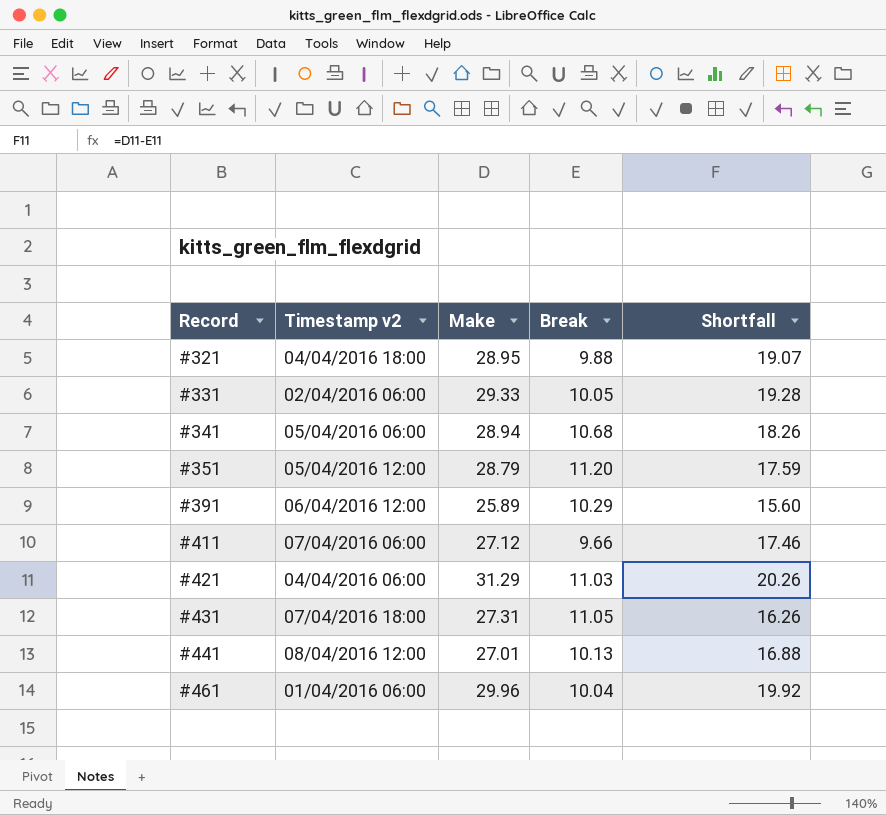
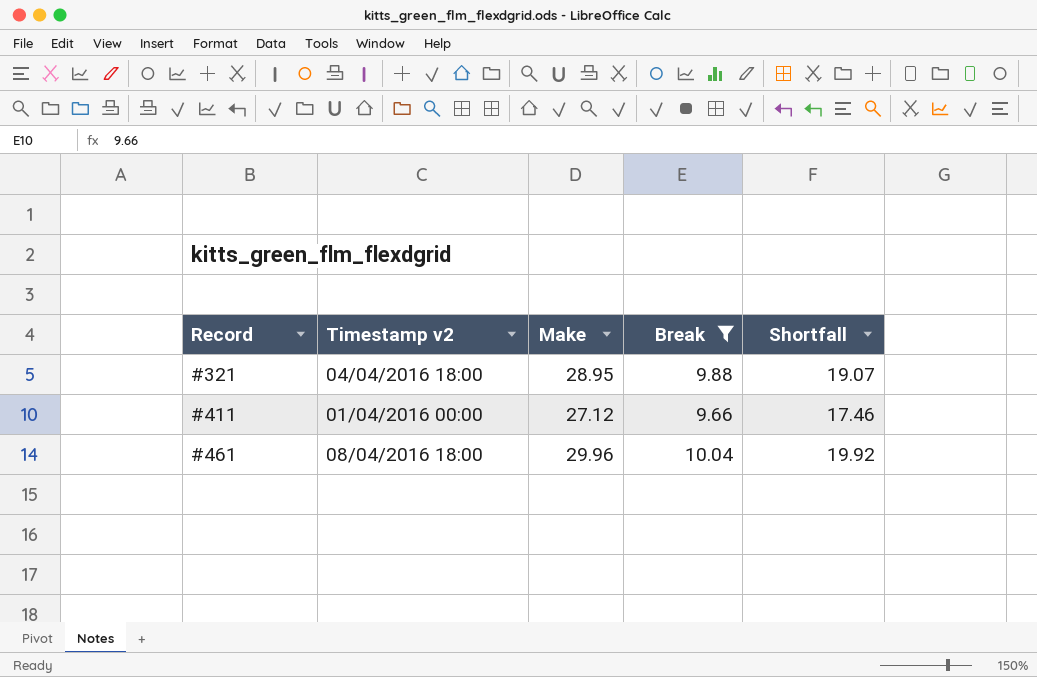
filter: none -> Break <= 10.04
#411 | Timestamp v2: 07/04/2016 06:00 -> 01/04/2016 00:00
#461 | Timestamp v2: 01/04/2016 06:00 -> 08/04/2016 18:00

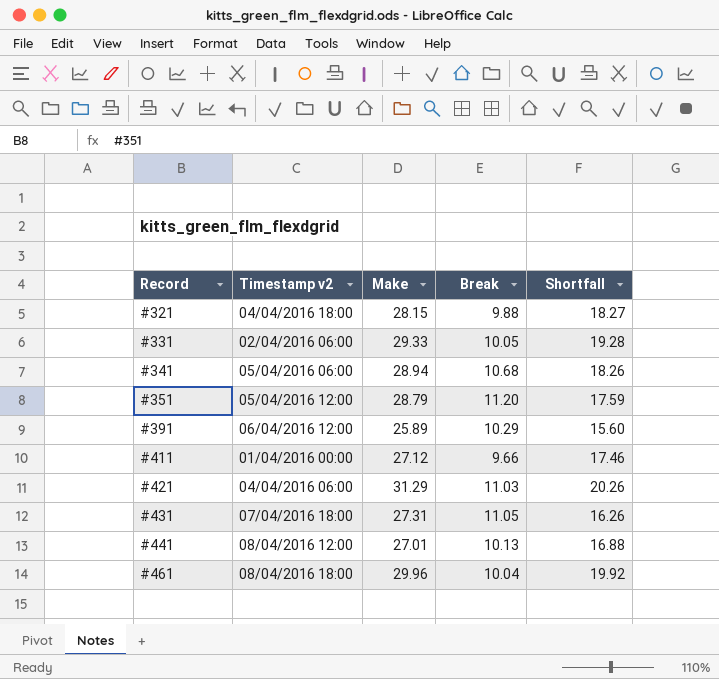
filter: Break <= 10.04 -> none
#321 | Make: 28.95 -> 28.15
#321 | Shortfall: 19.07 -> 18.27

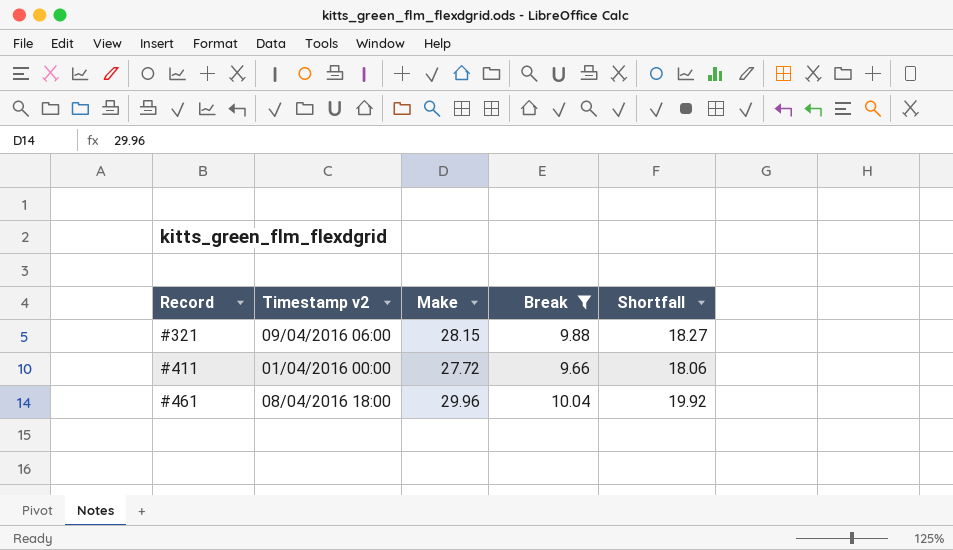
filter: none -> Break <= 10.04
#321 | Timestamp v2: 04/04/2016 18:00 -> 09/04/2016 06:00
#411 | Make: 27.12 -> 27.72
#411 | Shortfall: 17.46 -> 18.06

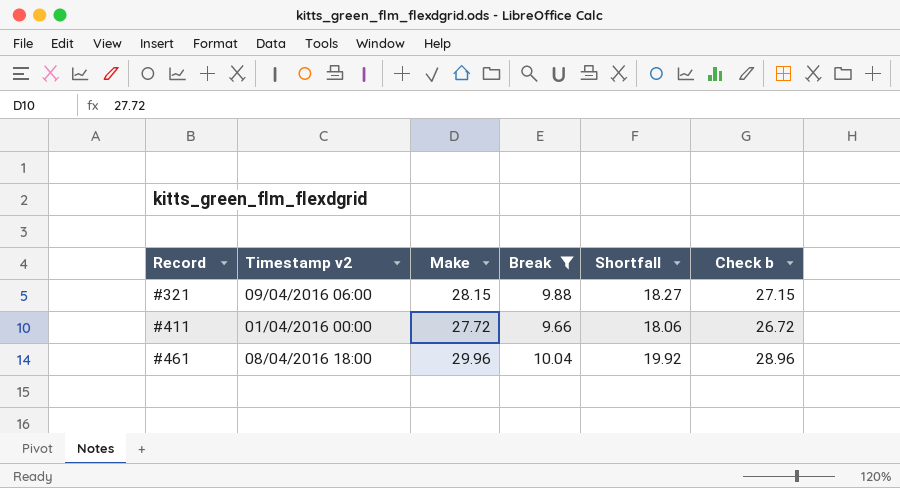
column Check b | formula: none -> [Make] - 1

